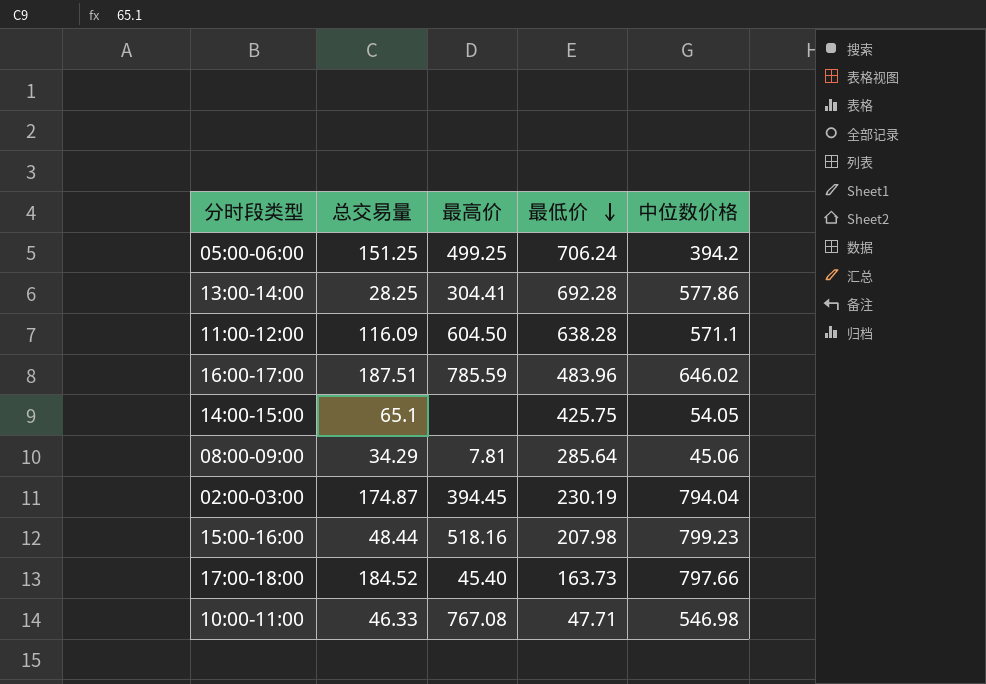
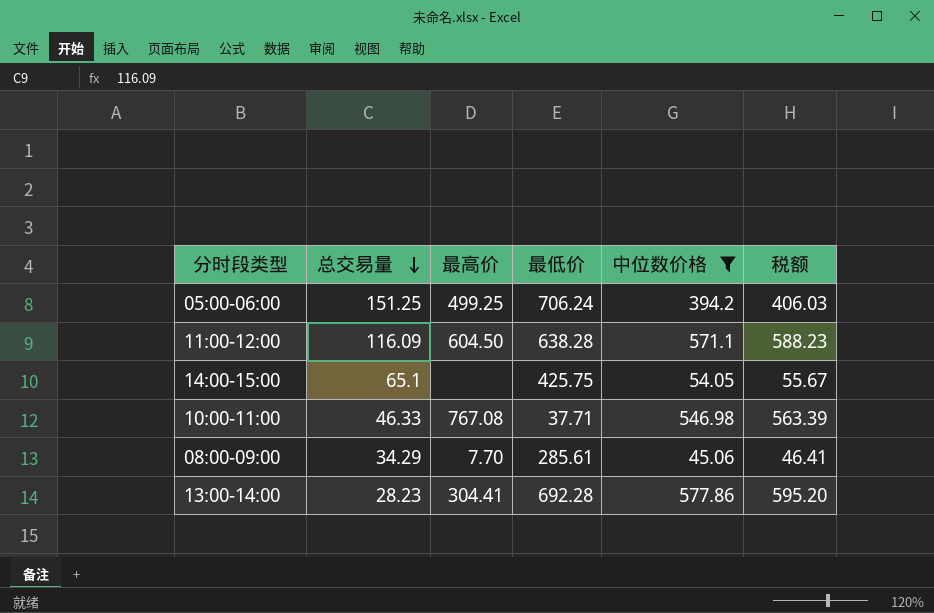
filter: none -> 中位数价格 <= 577.86
row order: 最低价 descending -> 总交易量 descending
column 税额 | formula: none -> [中位数价格] * 1.03
10:00-11:00 | 最低价: 47.71 -> 37.71
08:00-09:00 | 最高价: 7.81 -> 7.70
08:00-09:00 | 最低价: 285.64 -> 285.61
13:00-14:00 | 总交易量: 28.25 -> 28.23

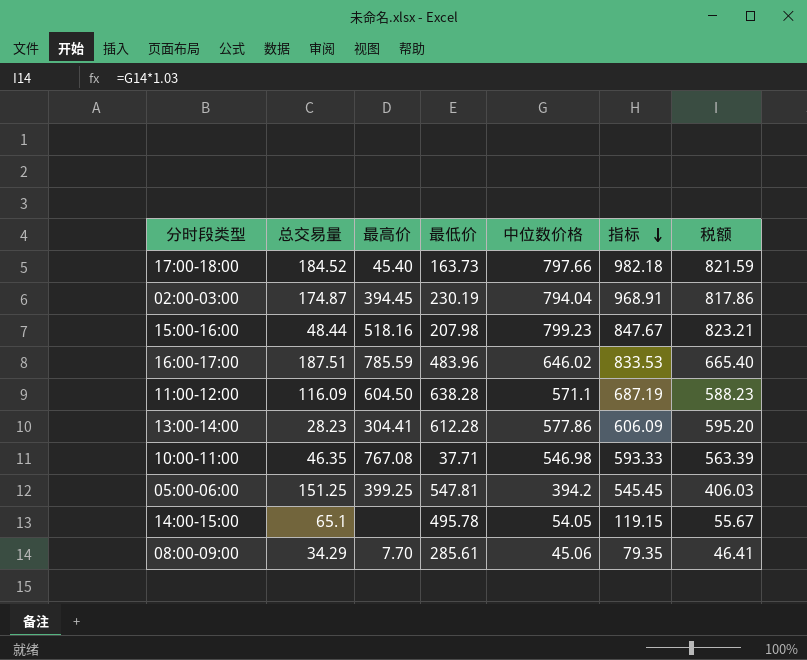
filter: 中位数价格 <= 577.86 -> none
row order: 总交易量 descending -> 指标 descending
column 指标 | formula: none -> [总交易量] + [中位数价格]
13:00-14:00 | 最低价: 692.28 -> 612.28
10:00-11:00 | 总交易量: 46.33 -> 46.35
05:00-06:00 | 最高价: 499.25 -> 399.25
05:00-06:00 | 最低价: 706.24 -> 547.81
14:00-15:00 | 最低价: 425.75 -> 495.78

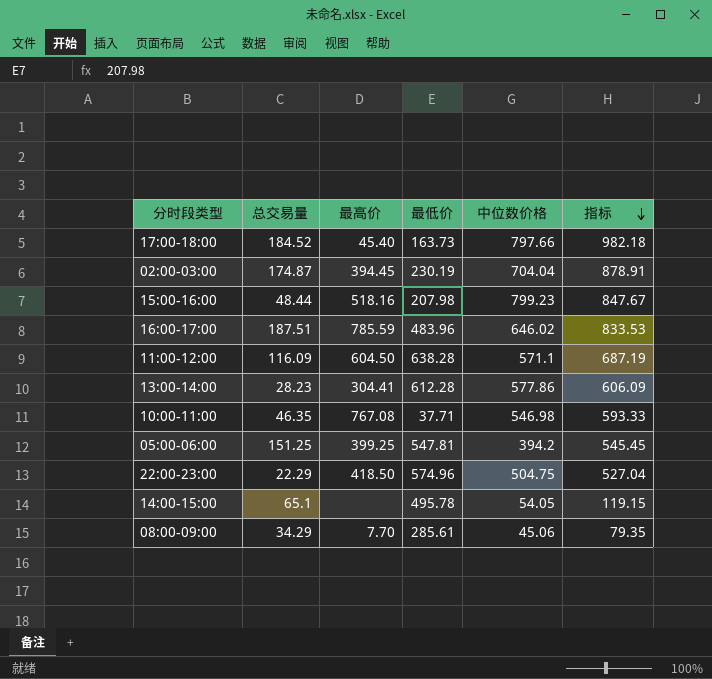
column 税额 | formula: [中位数价格] * 1.03 -> none
02:00-03:00 | 中位数价格: 794.04 -> 704.04
02:00-03:00 | 指标: 968.91 -> 878.91
row 22:00-23:00: none -> 22.29 | 418.50 | 574.96 | 504.75 | 527.04

